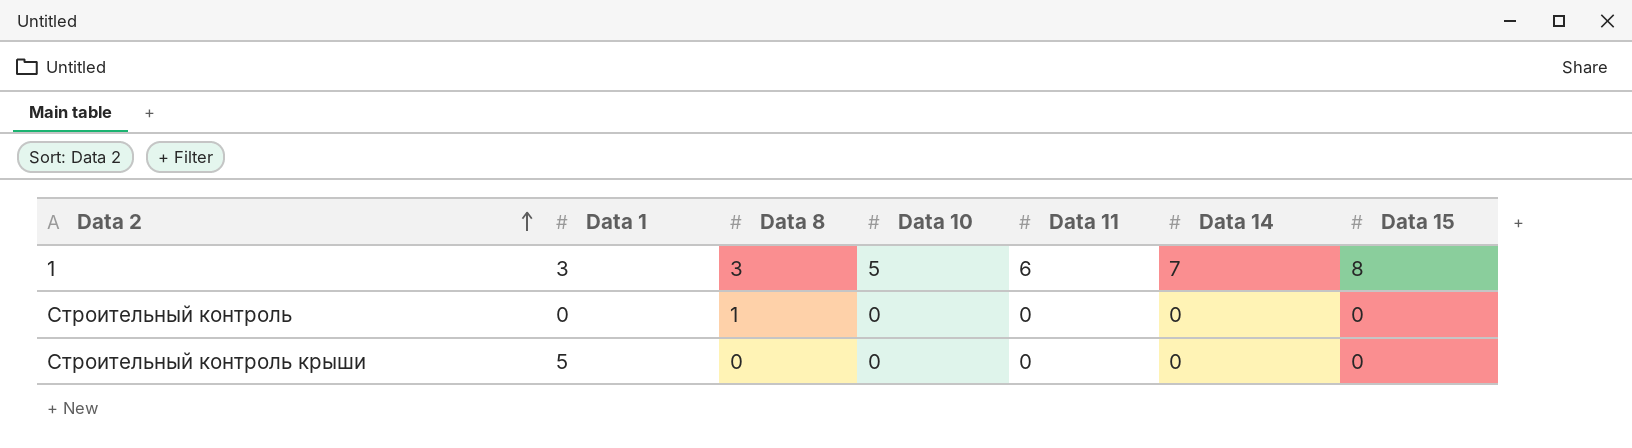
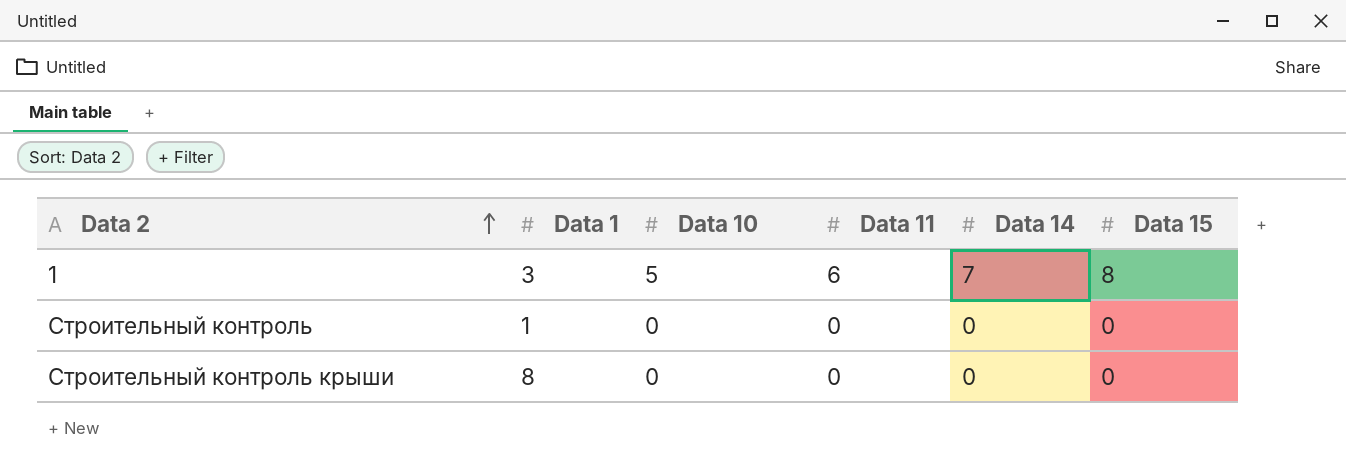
column Data 8 | position: 3 -> none
Строительный контроль | Data 1: 0 -> 1
Строительный контроль крыши | Data 1: 5 -> 8

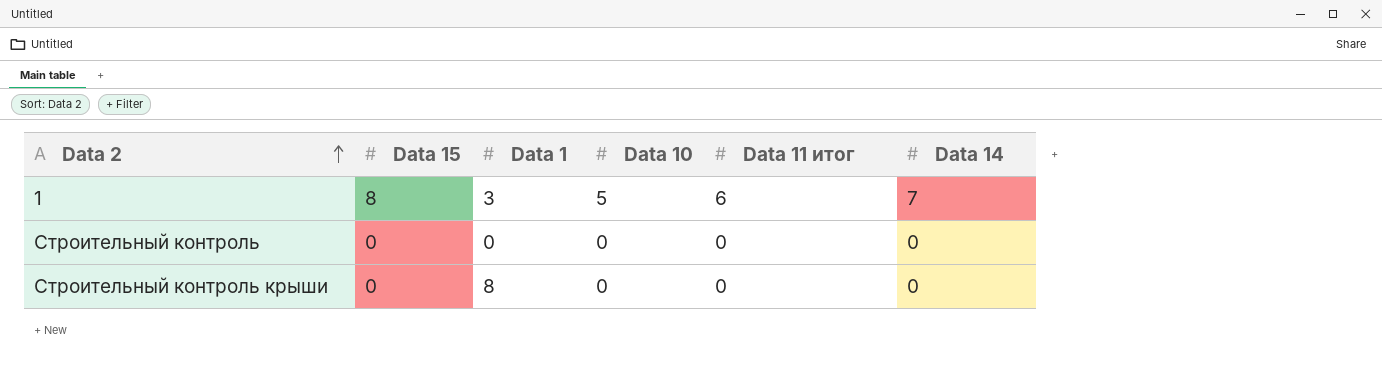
column Data 15 | position: 6 -> 2
column name: Data 11 -> Data 11 итог
Строительный контроль | Data 1: 1 -> 0

